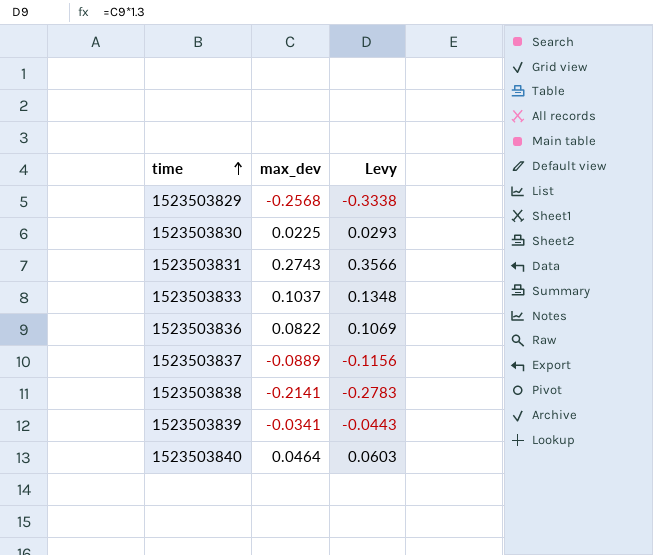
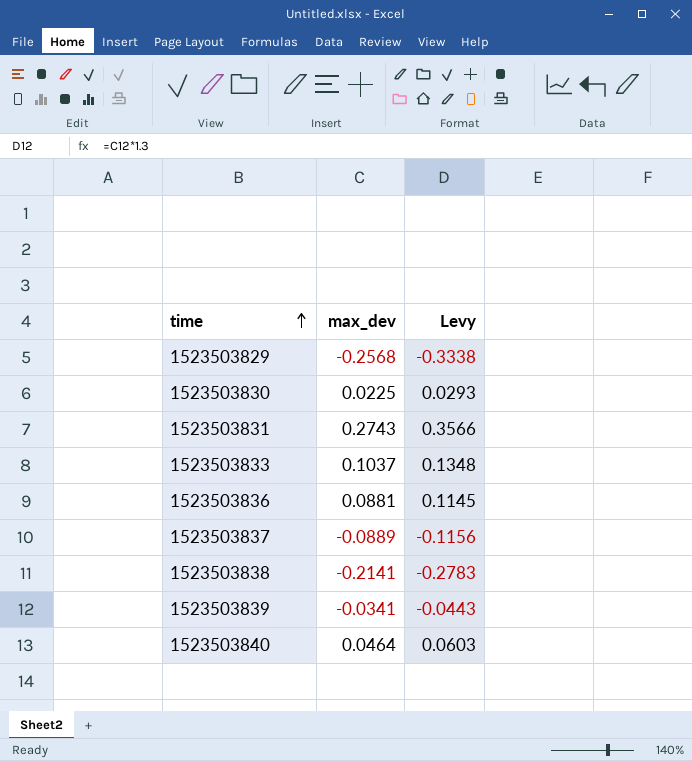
1523503836 | max_dev: 0.0822 -> 0.0881
1523503836 | Levy: 0.1069 -> 0.1145

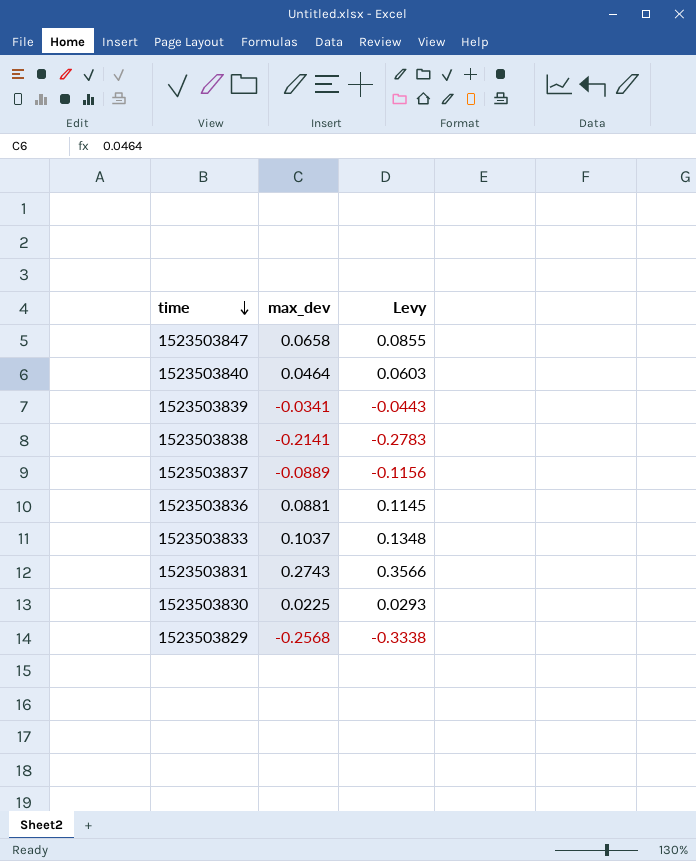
row order: time ascending -> time descending
row 1523503847: none -> 0.0658 | 0.0855

